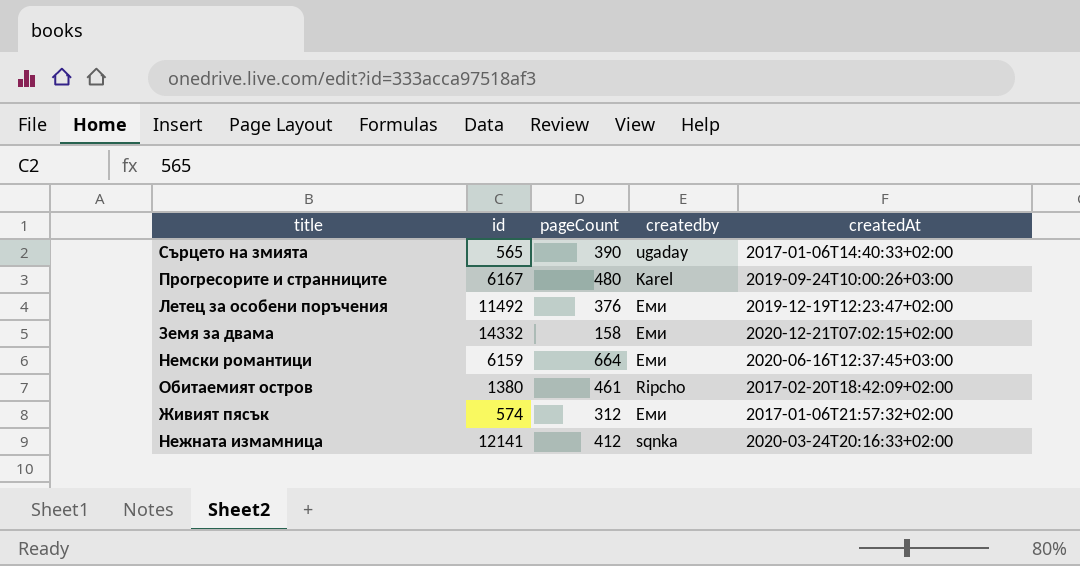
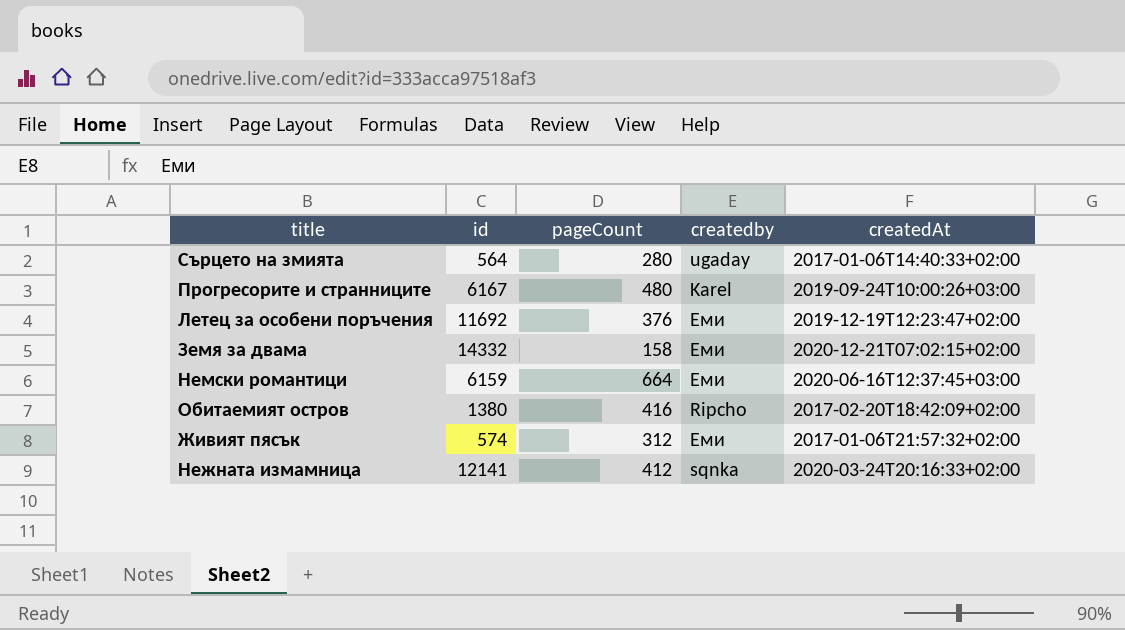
Сърцето на змията | id: 565 -> 564
Сърцето на змията | pageCount: 390 -> 280
Летец за особени поръчения | id: 11492 -> 11692
Обитаемият остров | pageCount: 461 -> 416

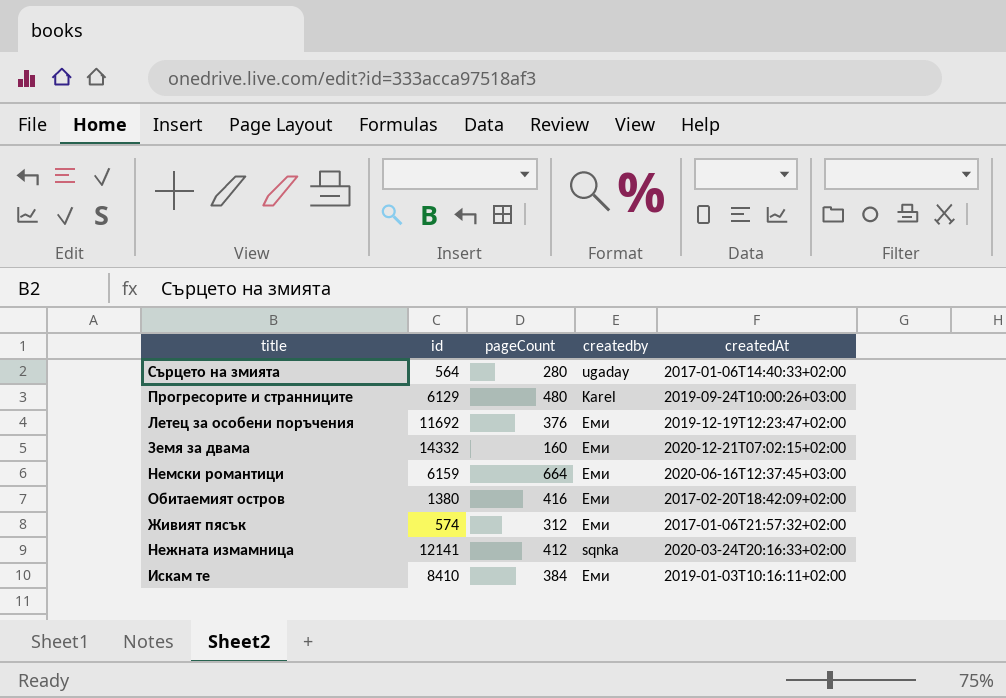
Прогресорите и странниците | id: 6167 -> 6129
Земя за двама | pageCount: 158 -> 160
Обитаемият остров | createdby: Ripcho -> Еми
row Искам те: none -> 8410 | 384 | Еми | 2019-01-03T10:16:11+02:00

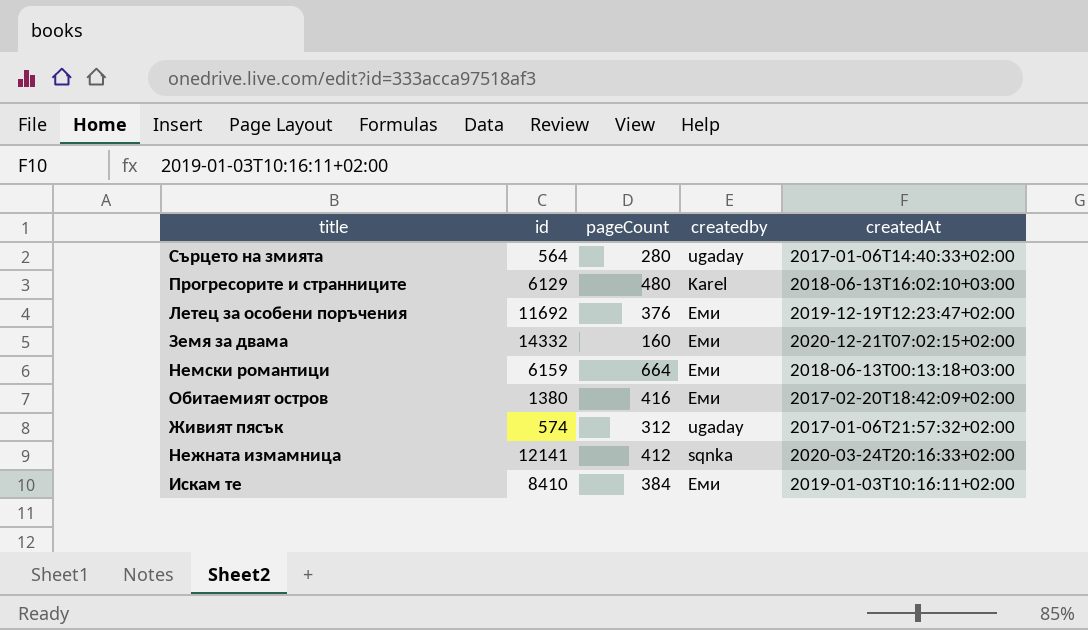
Прогресорите и странниците | createdAt: 2019-09-24T10:00:26+03:00 -> 2018-06-13T16:02:10+03:00
Немски романтици | createdAt: 2020-06-16T12:37:45+03:00 -> 2018-06-13T00:13:18+03:00
Живият пясък | createdby: Еми -> ugaday

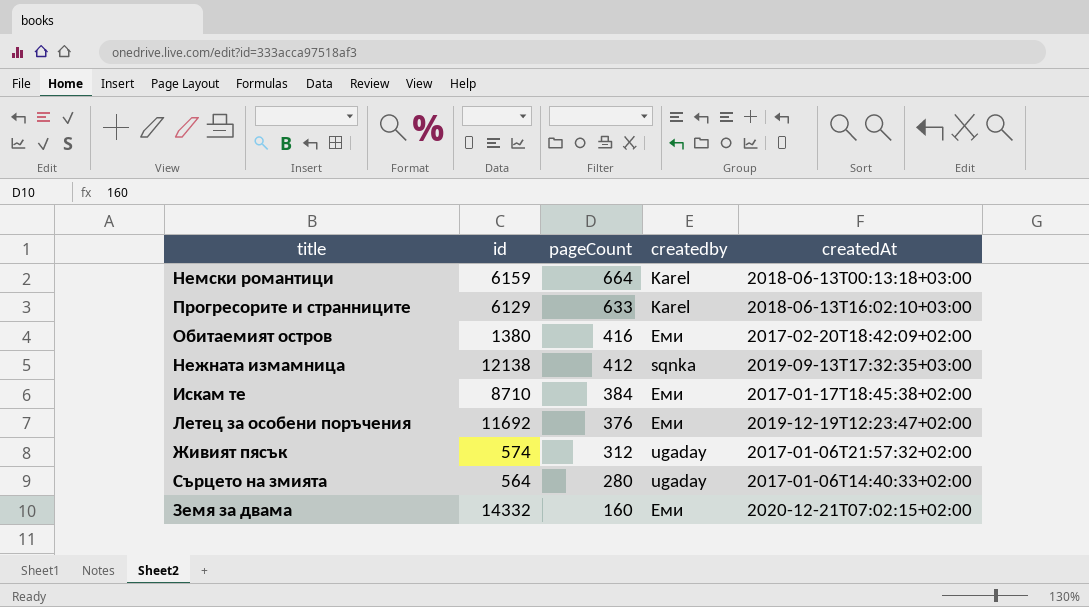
row order: none -> pageCount descending
Немски романтици | createdby: Еми -> Karel
Прогресорите и странниците | pageCount: 480 -> 633
Нежната измамница | id: 12141 -> 12138
Нежната измамница | createdAt: 2020-03-24T20:16:33+02:00 -> 2019-09-13T17:32:35+03:00
Искам те | id: 8410 -> 8710
Искам те | createdAt: 2019-01-03T10:16:11+02:00 -> 2017-01-17T18:45:38+02:00

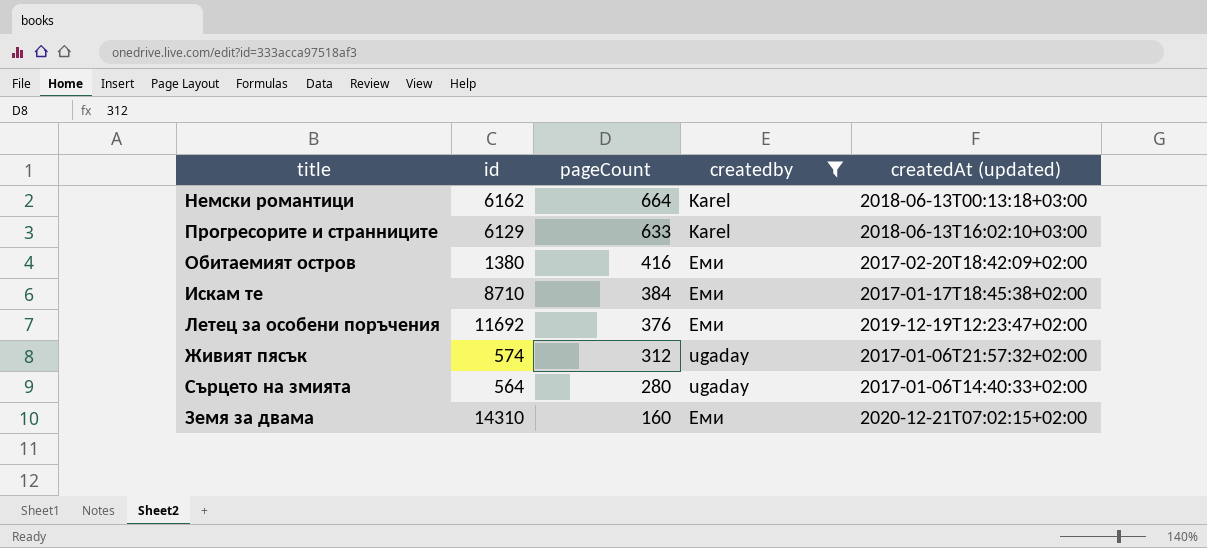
filter: none -> createdby != sqnka
column name: createdAt -> createdAt (updated)
Немски романтици | id: 6159 -> 6162
Земя за двама | id: 14332 -> 14310

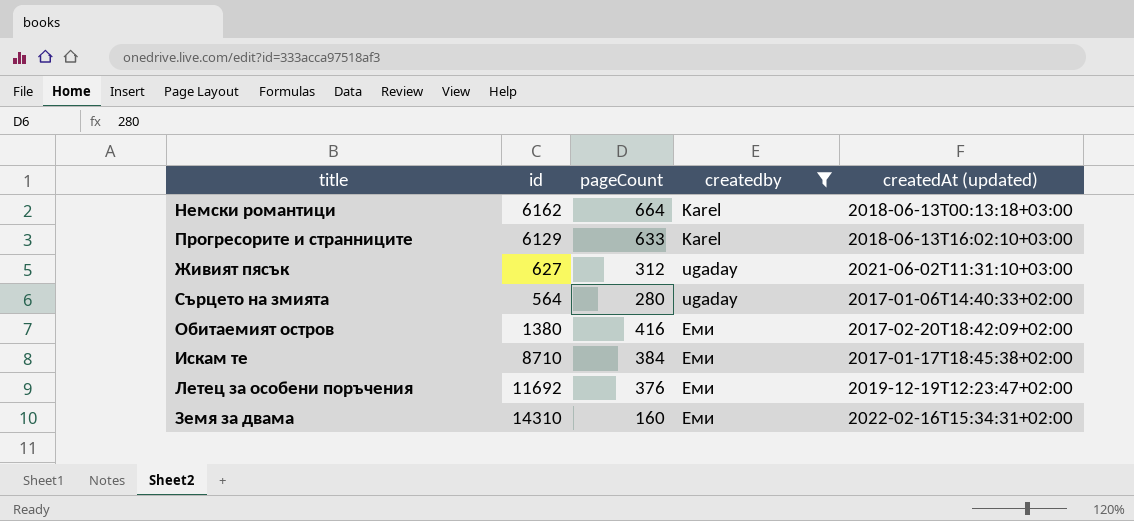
row order: pageCount descending -> createdby ascending
Живият пясък | id: 574 -> 627
Живият пясък | createdAt (updated): 2017-01-06T21:57:32+02:00 -> 2021-06-02T11:31:10+03:00
Земя за двама | createdAt (updated): 2020-12-21T07:02:15+02:00 -> 2022-02-16T15:34:31+02:00

